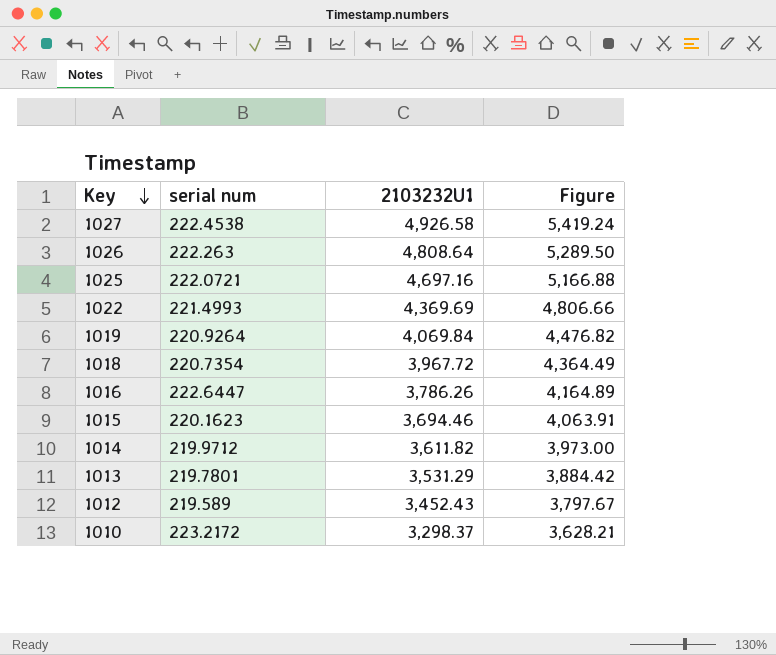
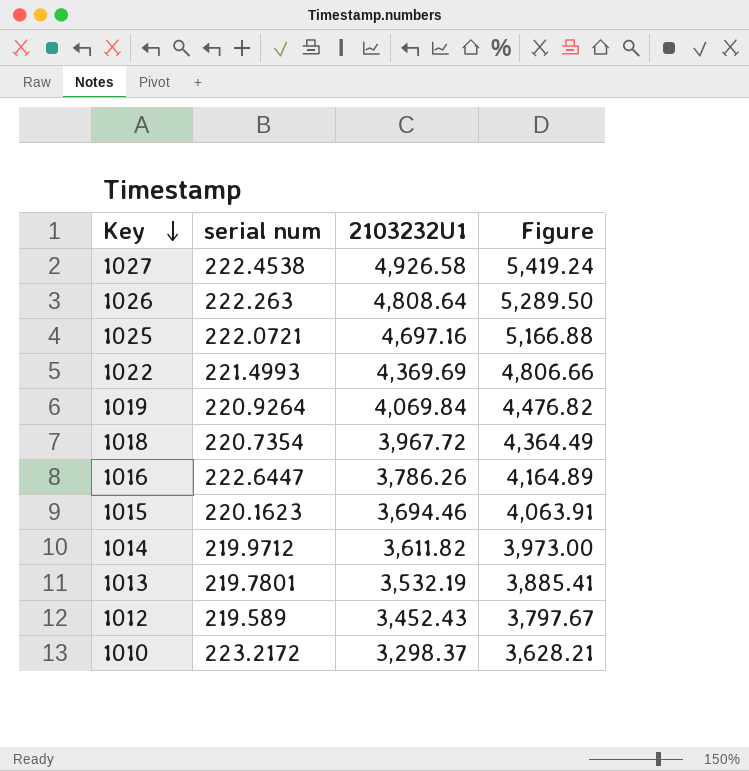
1013 | 2103232U1: 3,531.29 -> 3,532.19
1013 | Figure: 3,884.42 -> 3,885.41

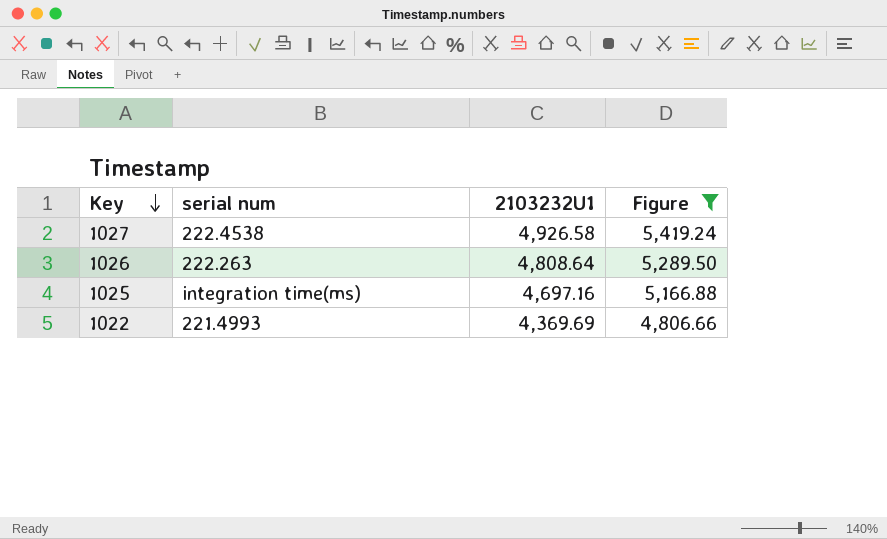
filter: none -> Figure >= 4,806.66
1025 | serial num: 222.0721 -> integration time(ms)

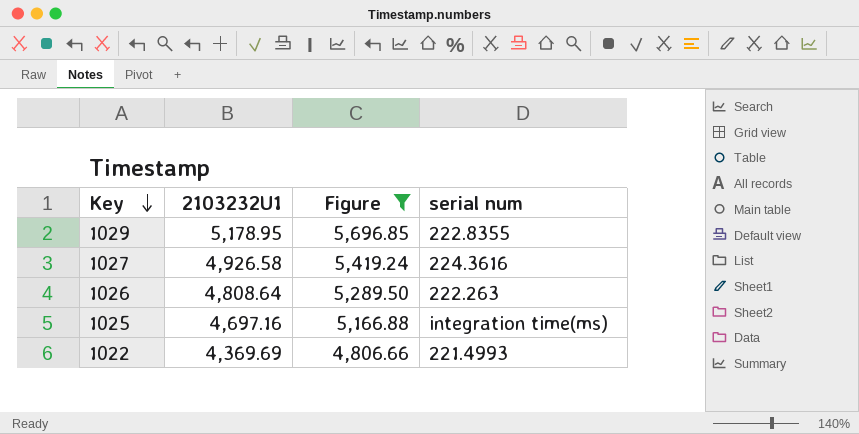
column serial num | position: 2 -> 4
row 1029: none -> 5,178.95 | 5,696.85 | 222.8355
1027 | serial num: 222.4538 -> 224.3616

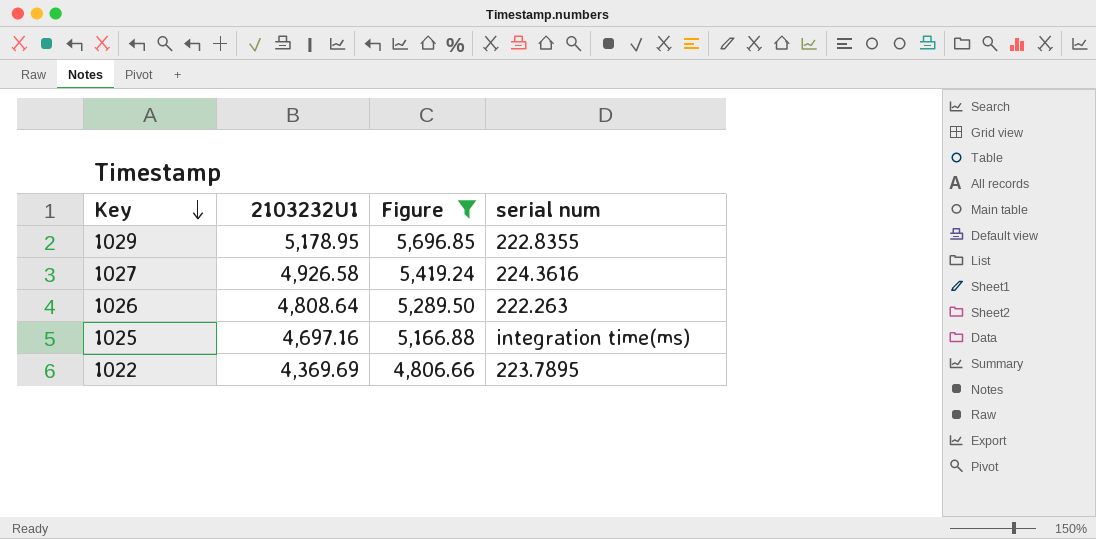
1022 | serial num: 221.4993 -> 223.7895

